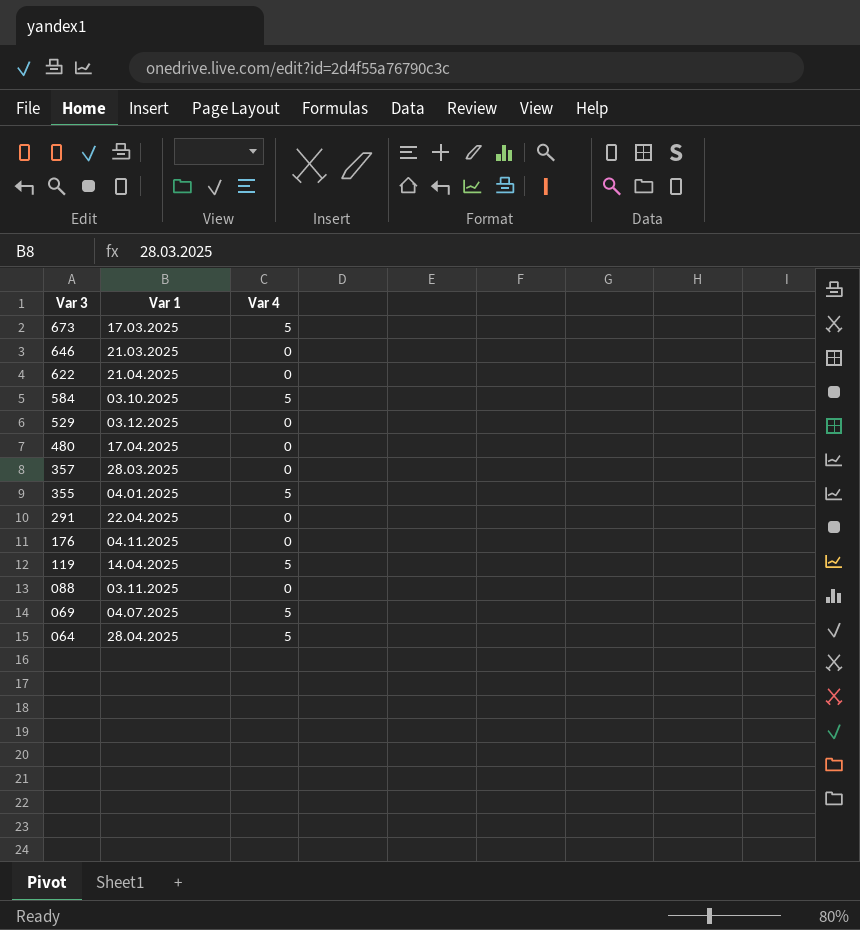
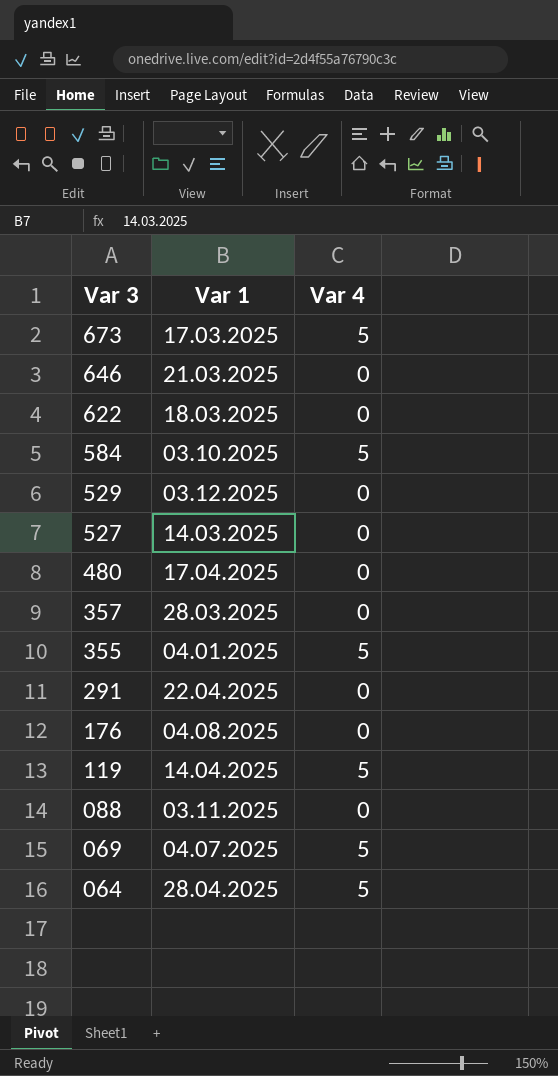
622 | Var 1: 21.04.2025 -> 18.03.2025
row 527: none -> 14.03.2025 | 0
176 | Var 1: 04.11.2025 -> 04.08.2025

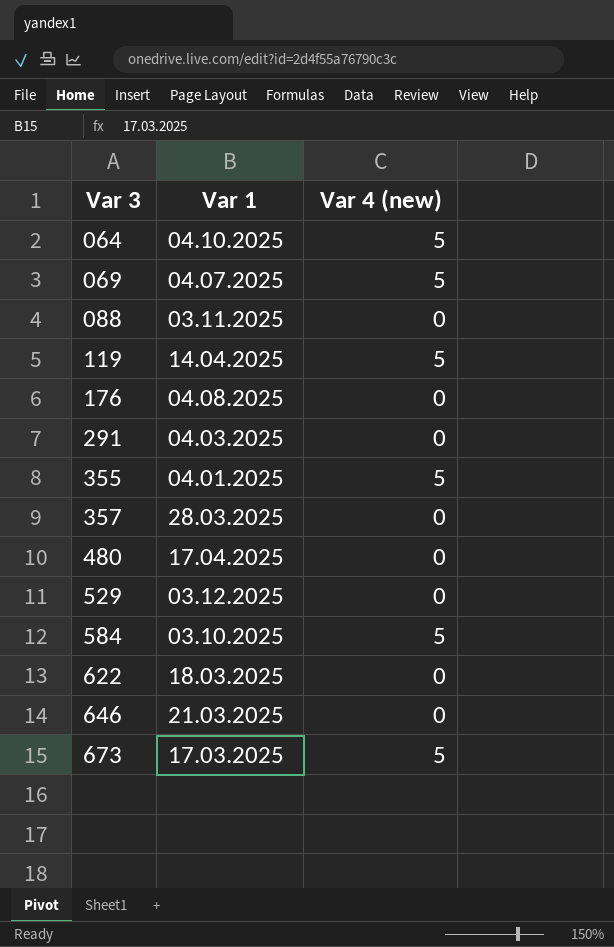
row order: Var 3 descending -> Var 3 ascending
column name: Var 4 -> Var 4 (new)
row 527: 14.03.2025 | 0 -> none
064 | Var 1: 28.04.2025 -> 04.10.2025
291 | Var 1: 22.04.2025 -> 04.03.2025

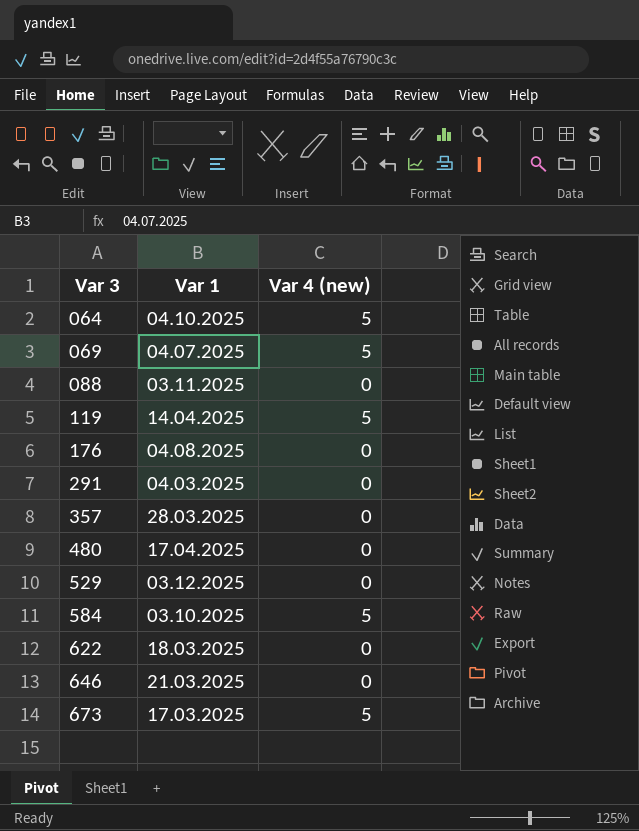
row 355: 04.01.2025 | 5 -> none

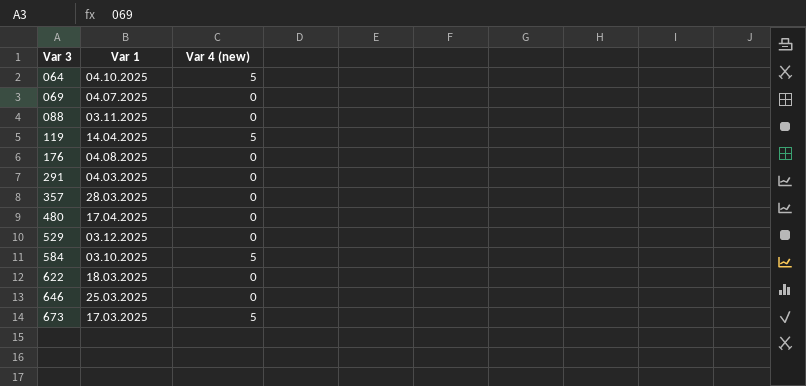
069 | Var 4 (new): 5 -> 0
646 | Var 1: 21.03.2025 -> 25.03.2025

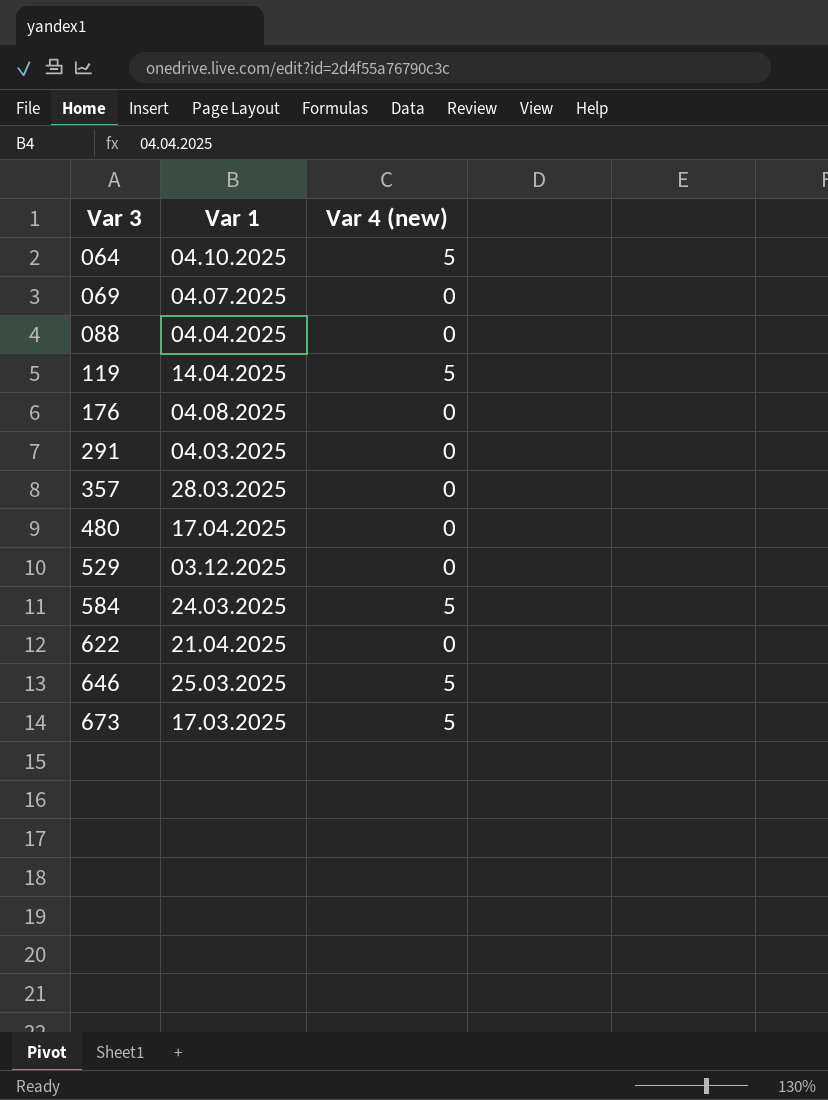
088 | Var 1: 03.11.2025 -> 04.04.2025
584 | Var 1: 03.10.2025 -> 24.03.2025
622 | Var 1: 18.03.2025 -> 21.04.2025
646 | Var 4 (new): 0 -> 5

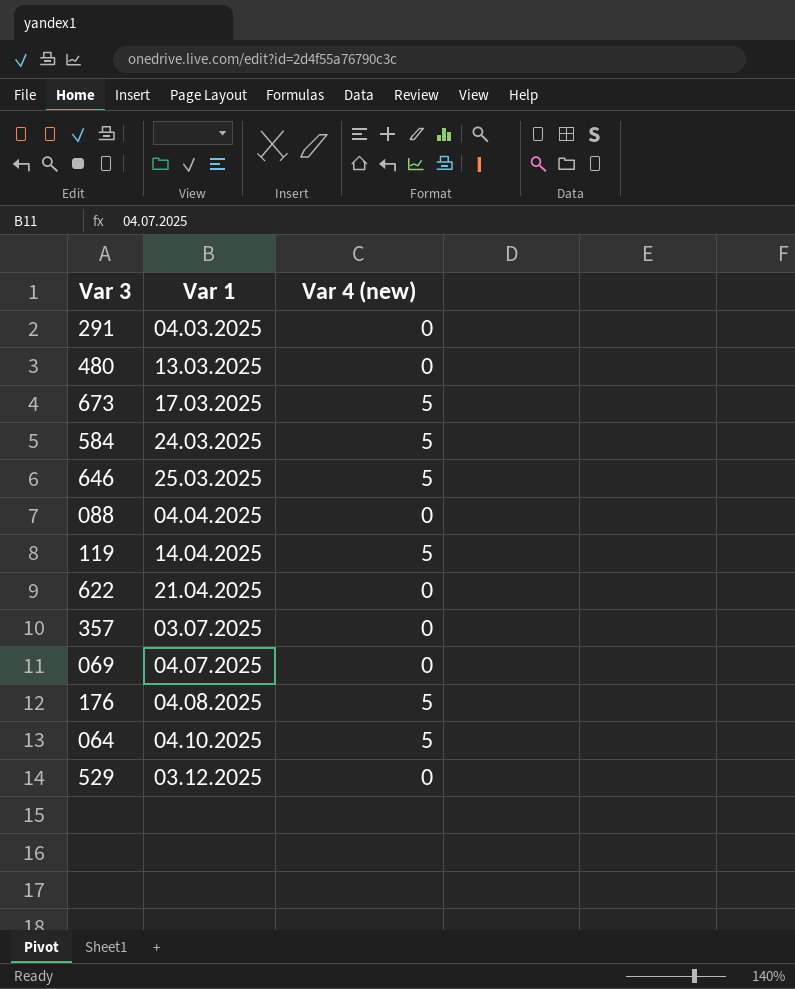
row order: Var 3 ascending -> Var 1 ascending
480 | Var 1: 17.04.2025 -> 13.03.2025
357 | Var 1: 28.03.2025 -> 03.07.2025
176 | Var 4 (new): 0 -> 5

